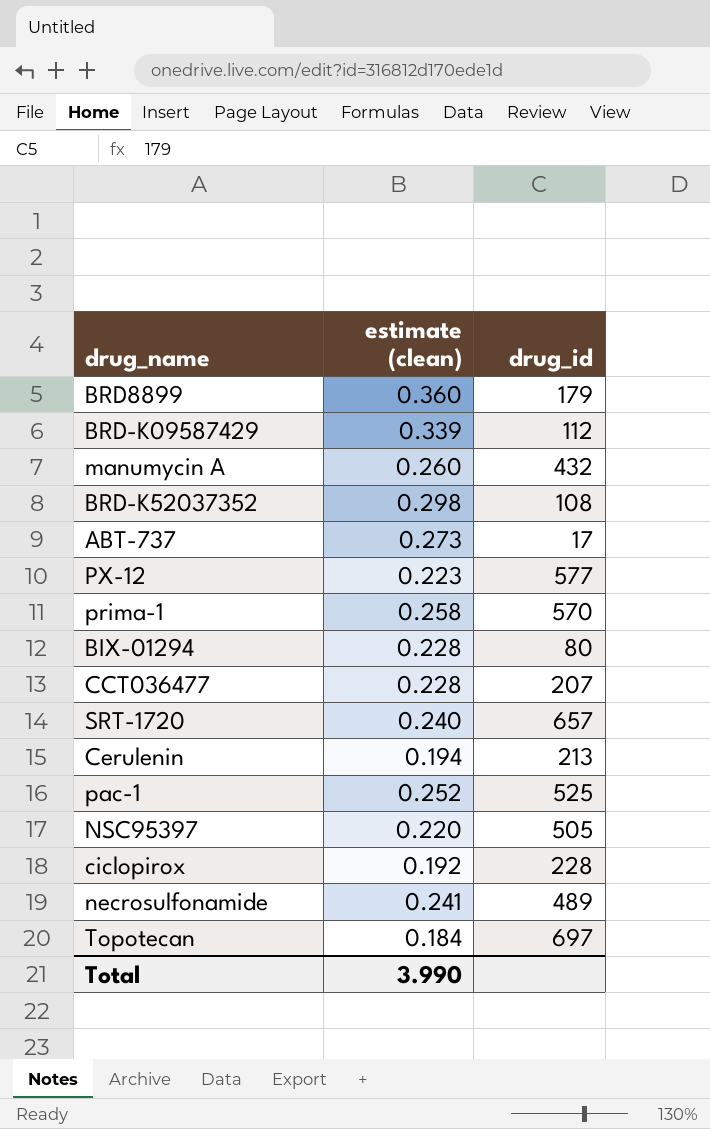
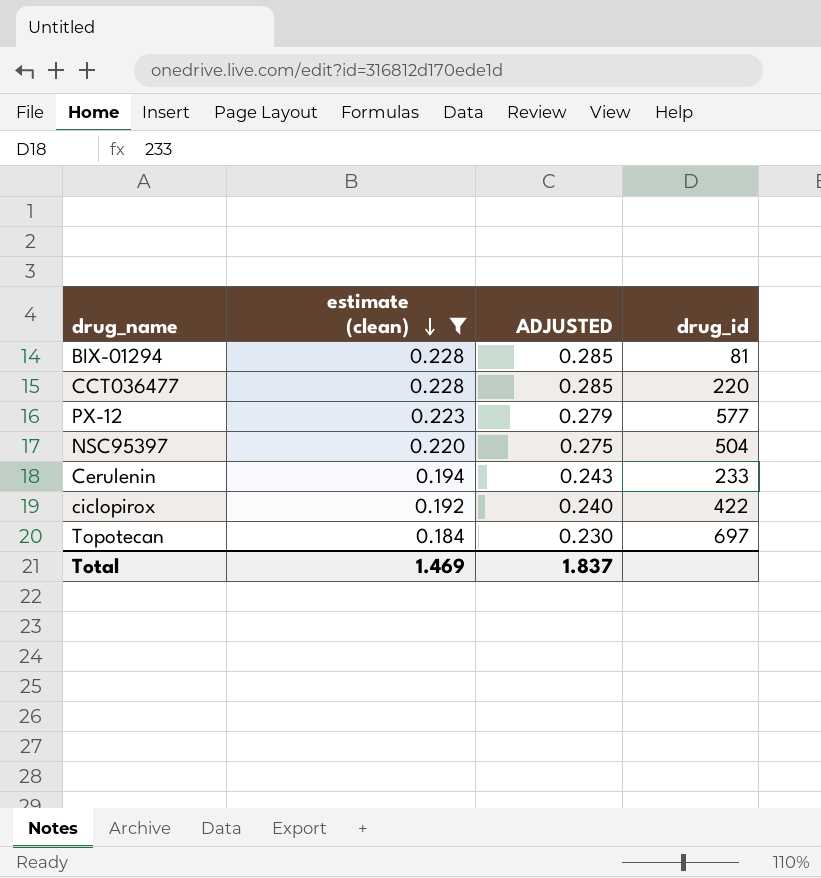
filter: none -> estimate (clean) <= 0.228
row order: none -> estimate (clean) descending
column ADJUSTED | formula: none -> [estimate (clean)] * 1.25
BIX-01294 | drug_id: 80 -> 81
CCT036477 | drug_id: 207 -> 220
NSC95397 | drug_id: 505 -> 504
Cerulenin | drug_id: 213 -> 233
ciclopirox | drug_id: 228 -> 422
Total | estimate (clean): 3.990 -> 1.469

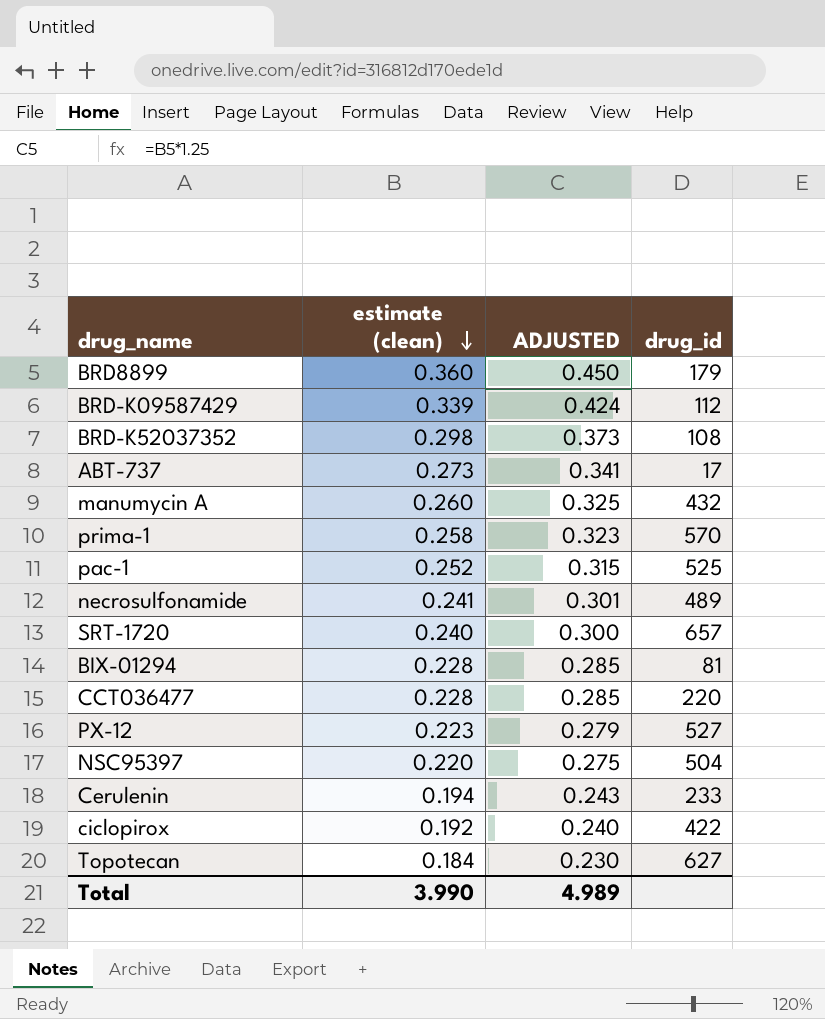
filter: estimate (clean) <= 0.228 -> none
PX-12 | drug_id: 577 -> 527
Topotecan | drug_id: 697 -> 627
Total | estimate (clean): 1.469 -> 3.990
Total | ADJUSTED: 1.837 -> 4.989

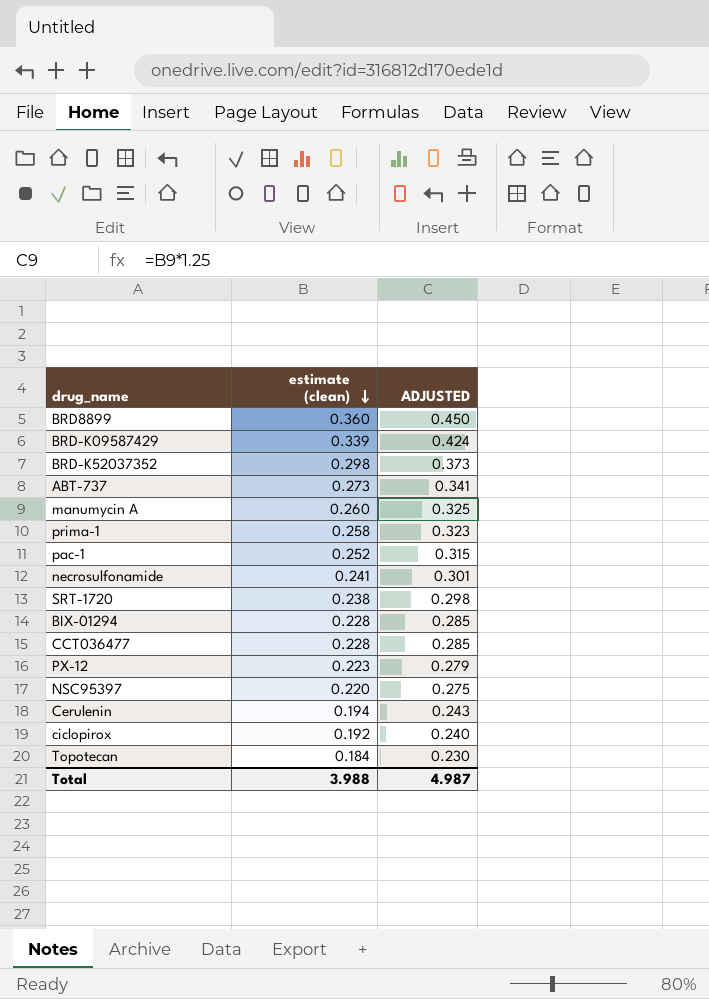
column drug_id | position: 4 -> none
SRT-1720 | estimate (clean): 0.240 -> 0.238
SRT-1720 | ADJUSTED: 0.300 -> 0.298
Total | estimate (clean): 3.990 -> 3.988
Total | ADJUSTED: 4.989 -> 4.987

